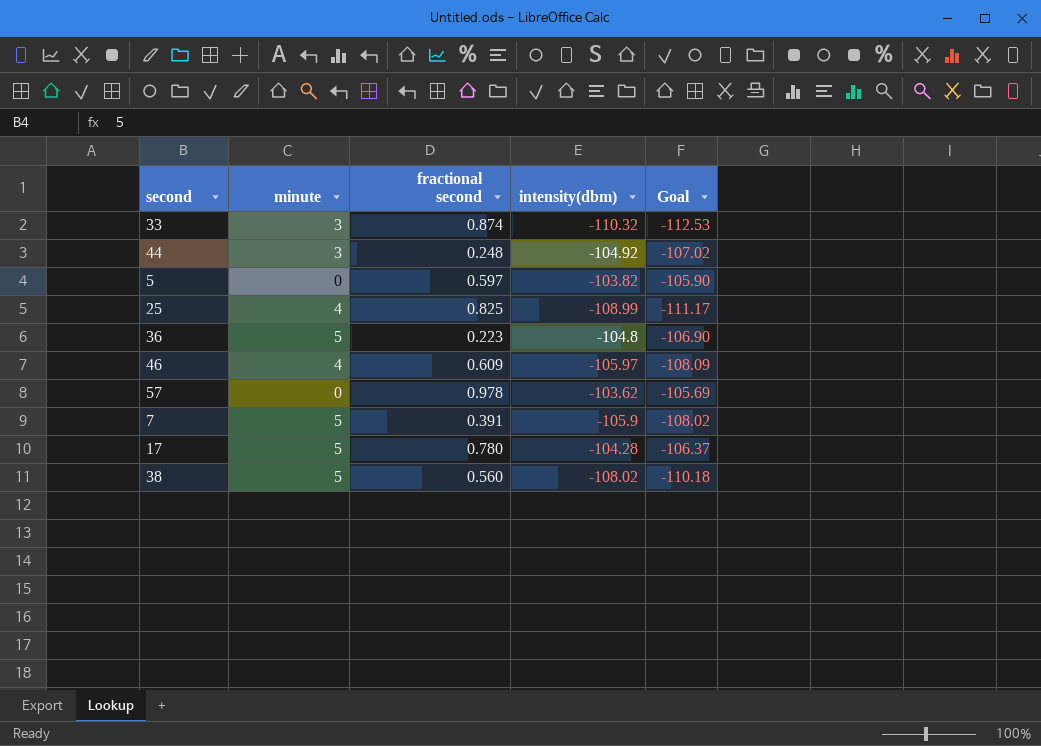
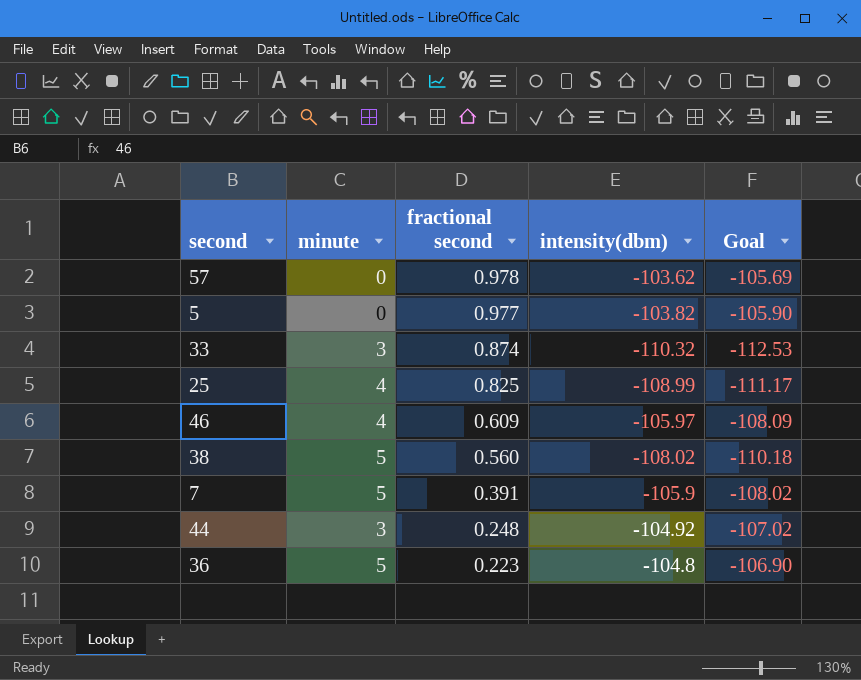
row order: none -> fractional second descending
row 17: 5 | 0.780 | -104.28 | -106.37 -> none
5 | fractional second: 0.597 -> 0.977

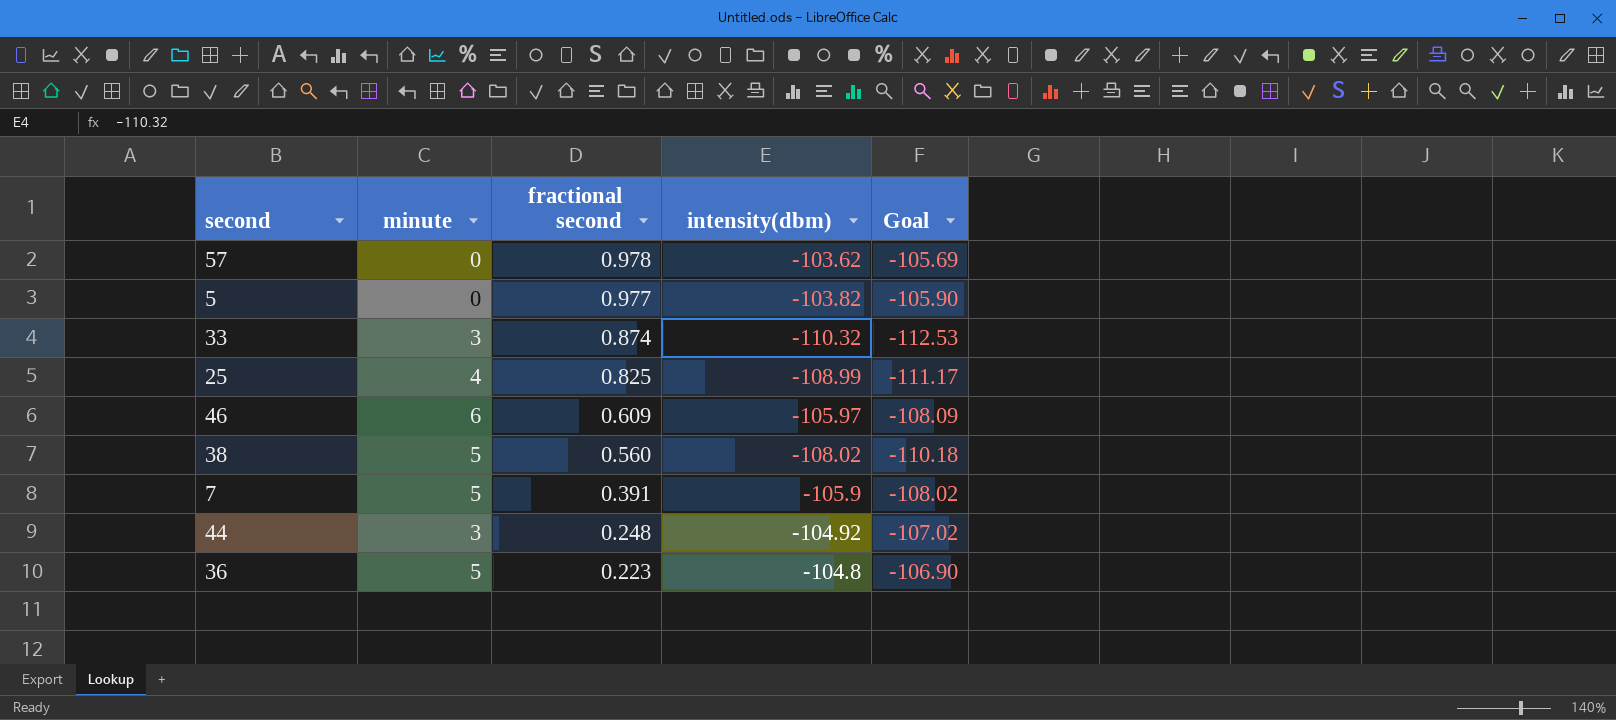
46 | minute: 4 -> 6

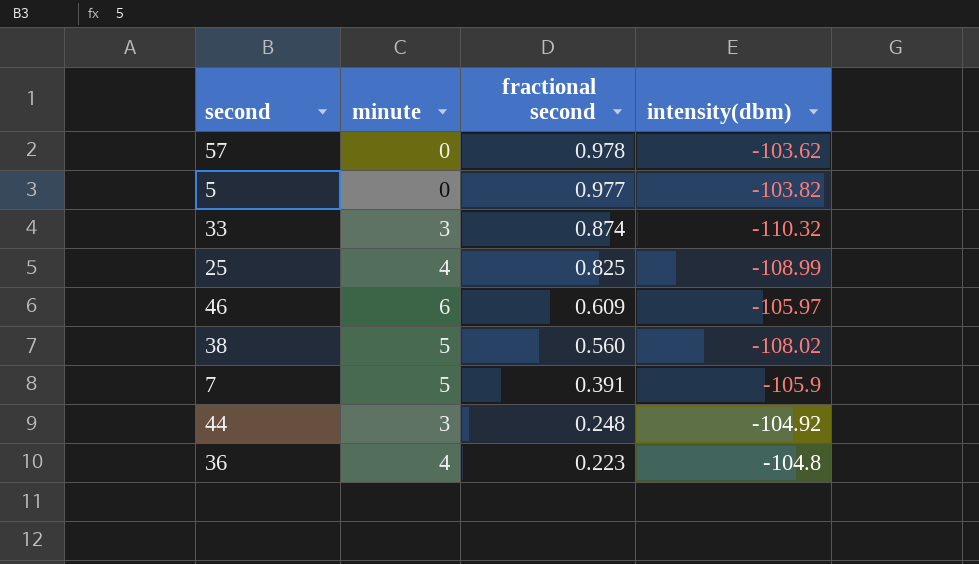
column Goal | formula: [intensity(dbm)] * 1.02 -> none
36 | minute: 5 -> 4

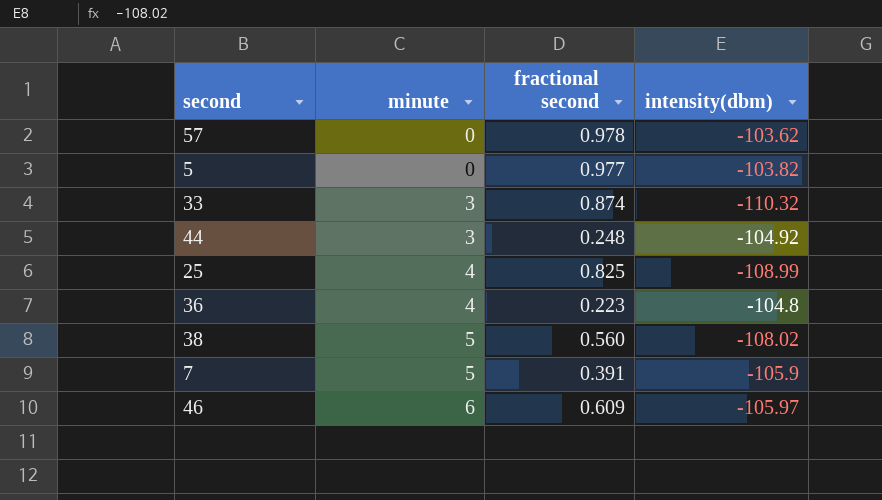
row order: fractional second descending -> minute ascending

